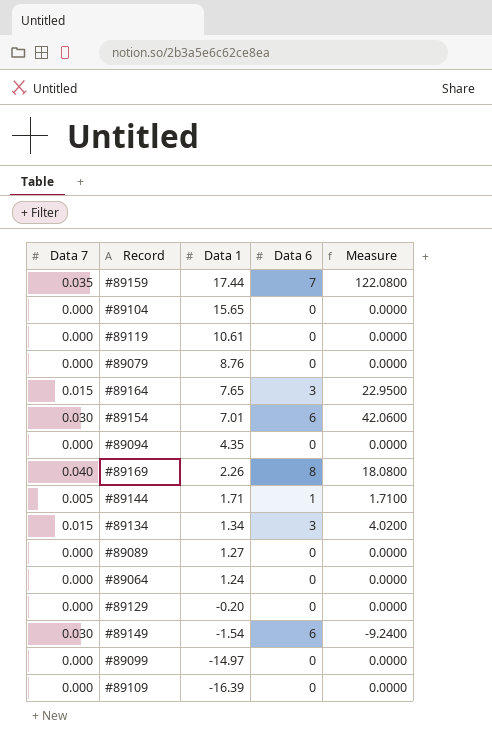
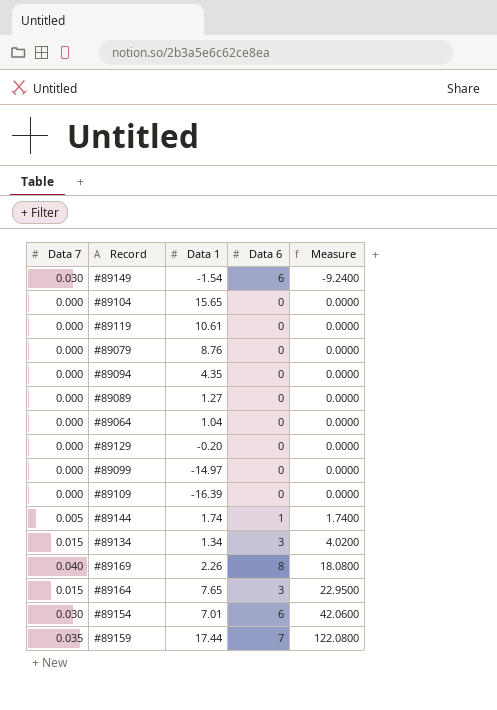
row order: Data 1 descending -> Measure ascending
#89064 | Data 1: 1.24 -> 1.04
#89144 | Data 1: 1.71 -> 1.74
#89144 | Measure: 1.7100 -> 1.7400

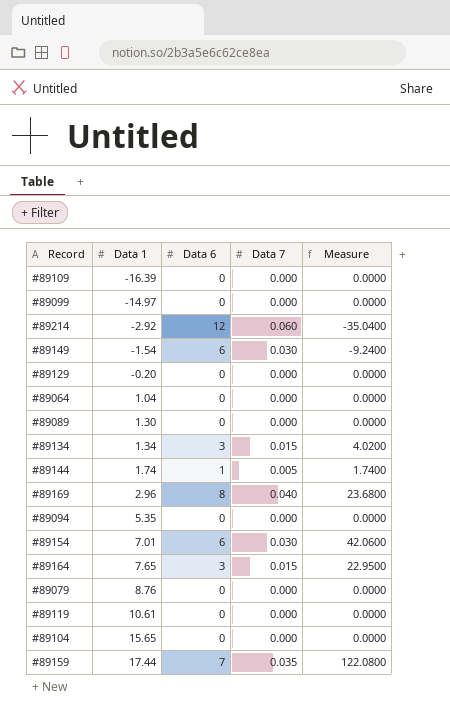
row order: Measure ascending -> Data 1 ascending
column Data 7 | position: 1 -> 4
row #89214: none -> -2.92 | 12 | 0.060 | -35.0400
#89089 | Data 1: 1.27 -> 1.30
#89169 | Data 1: 2.26 -> 2.96
#89169 | Measure: 18.0800 -> 23.6800
#89094 | Data 1: 4.35 -> 5.35

